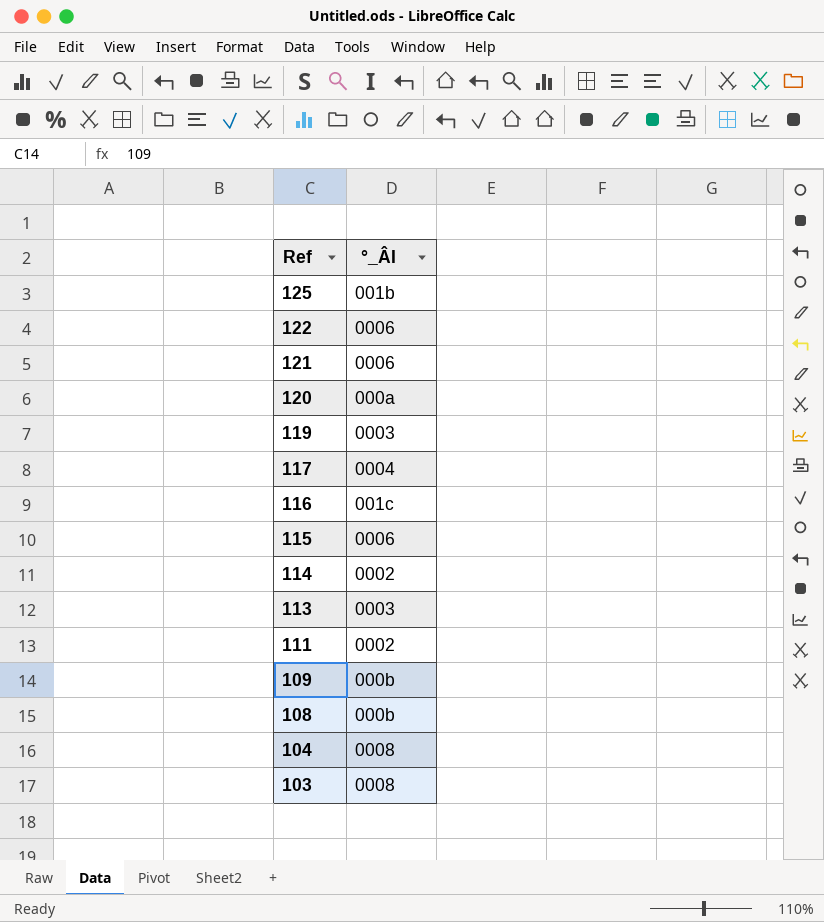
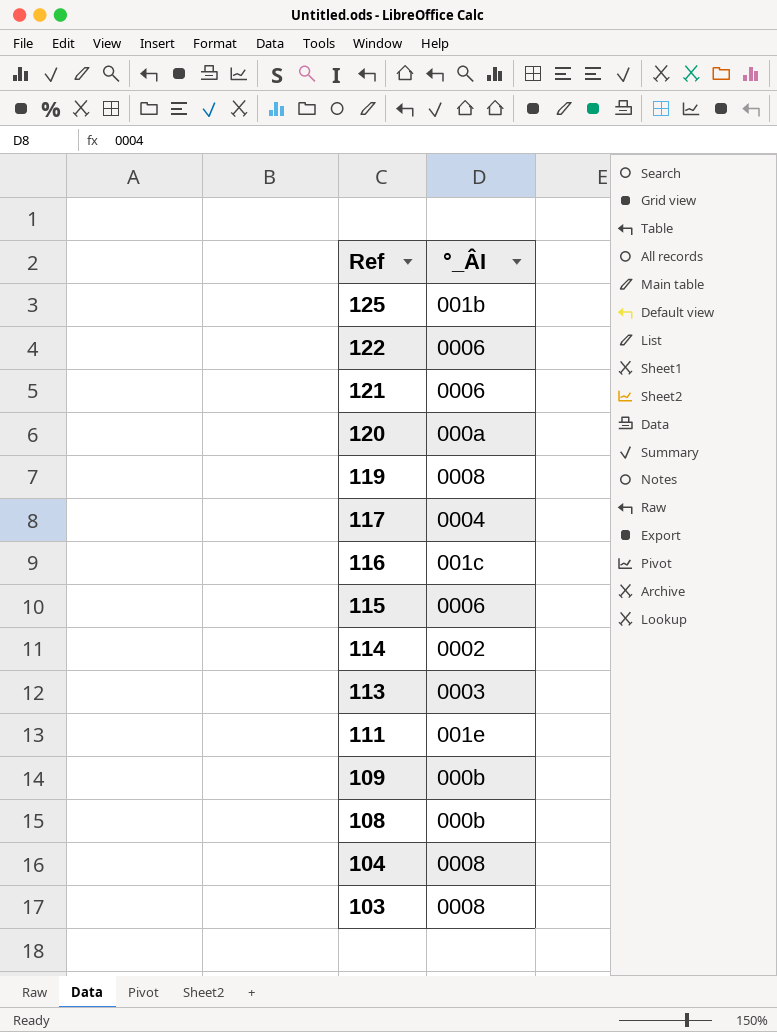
119 | °_ÂI: 0003 -> 0008
111 | °_ÂI: 0002 -> 001e

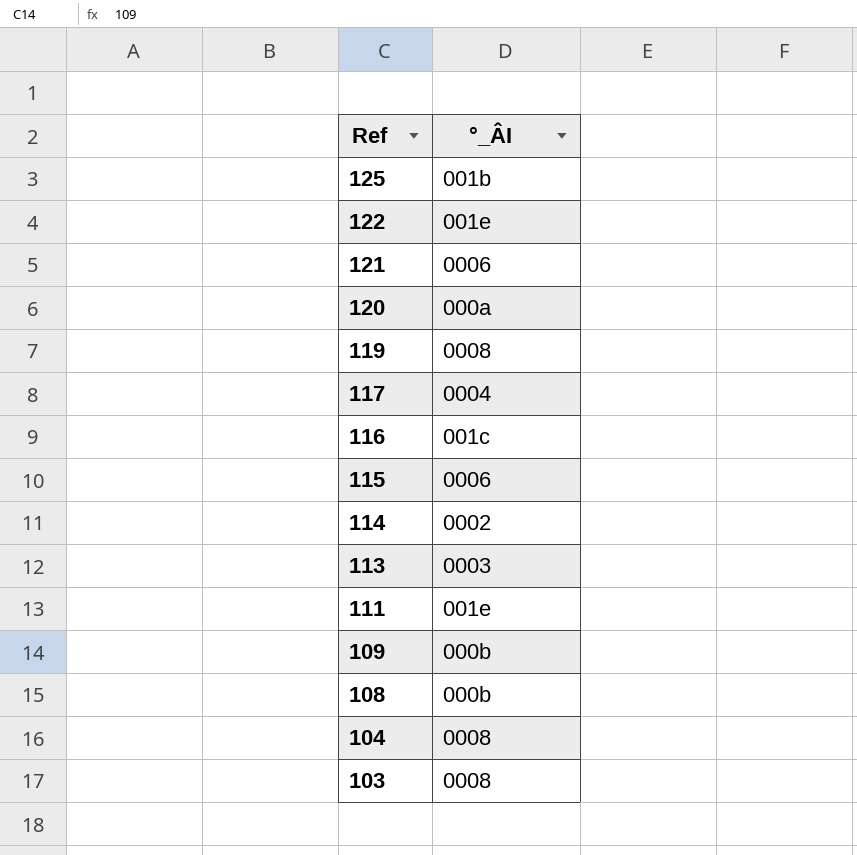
122 | °_ÂI: 0006 -> 001e

